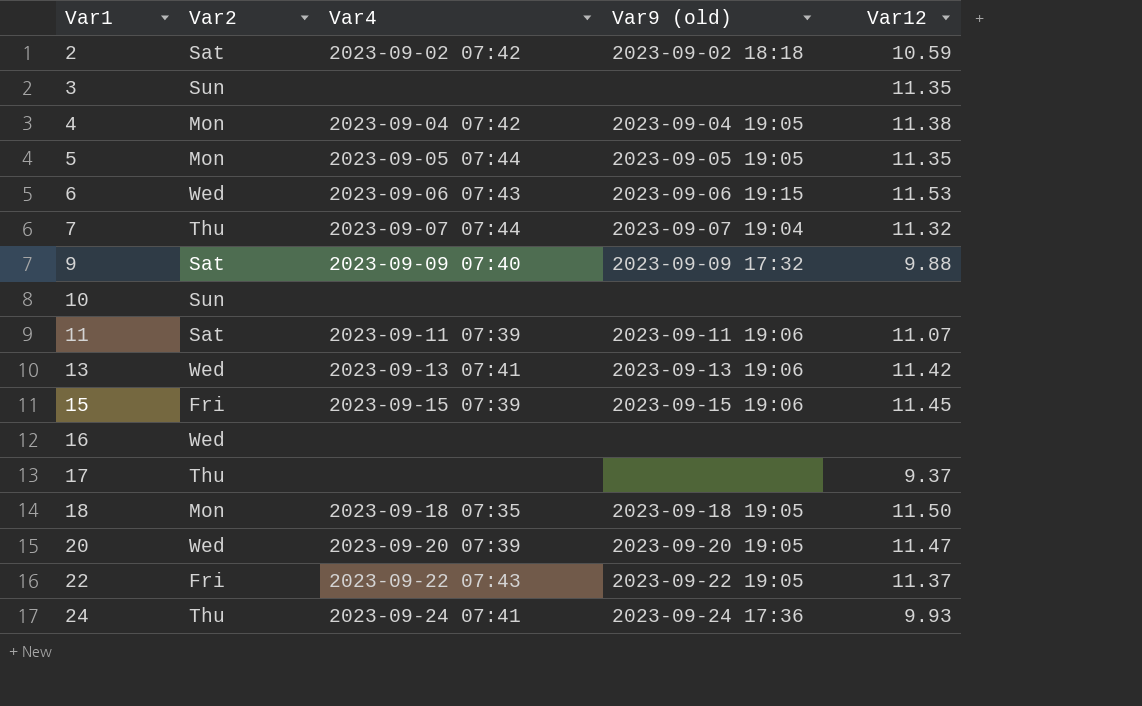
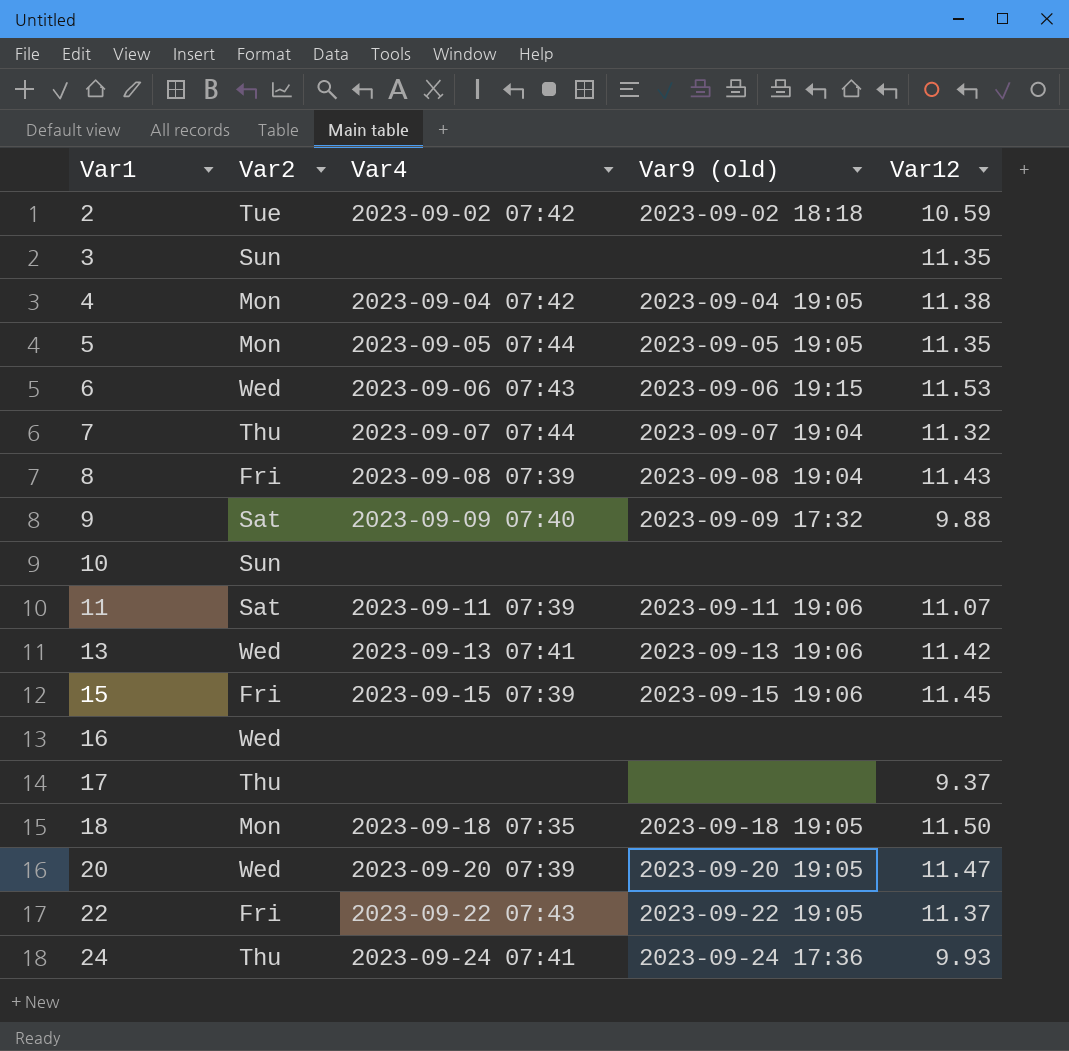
2 | Var2: Sat -> Tue
row 8: none -> Fri | 2023-09-08 07:39 | 2023-09-08 19:04 | 11.43

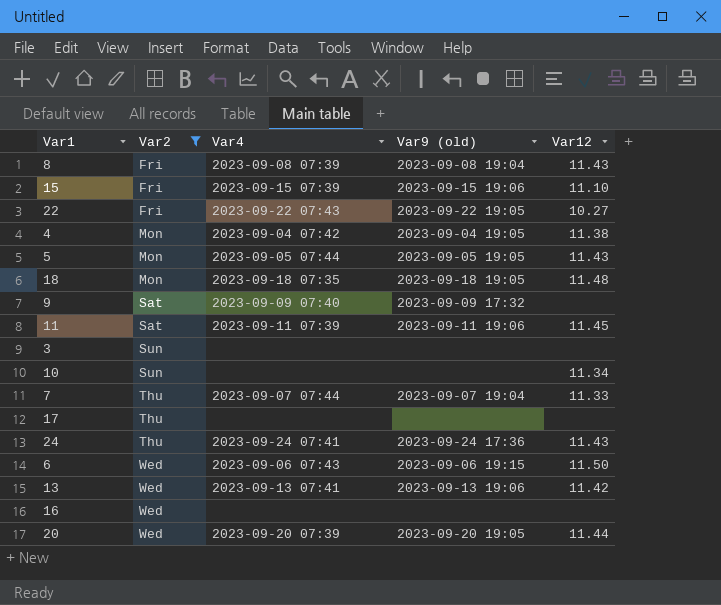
filter: none -> Var2 != Tue
row order: Var1 ascending -> Var2 ascending
15 | Var12: 11.45 -> 11.10
22 | Var12: 11.37 -> 10.27
5 | Var12: 11.35 -> 11.43
18 | Var12: 11.50 -> 11.48
9 | Var12: 9.88 -> none
11 | Var12: 11.07 -> 11.45
3 | Var12: 11.35 -> none
10 | Var12: none -> 11.34
7 | Var12: 11.32 -> 11.33
17 | Var12: 9.37 -> none
24 | Var12: 9.93 -> 11.43
6 | Var12: 11.53 -> 11.50
20 | Var12: 11.47 -> 11.44

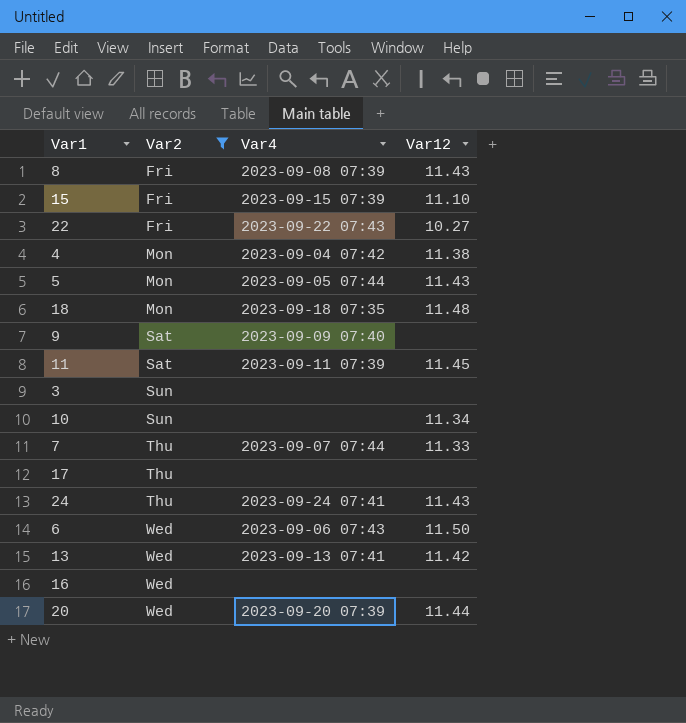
column Var9 (old) | position: 4 -> none

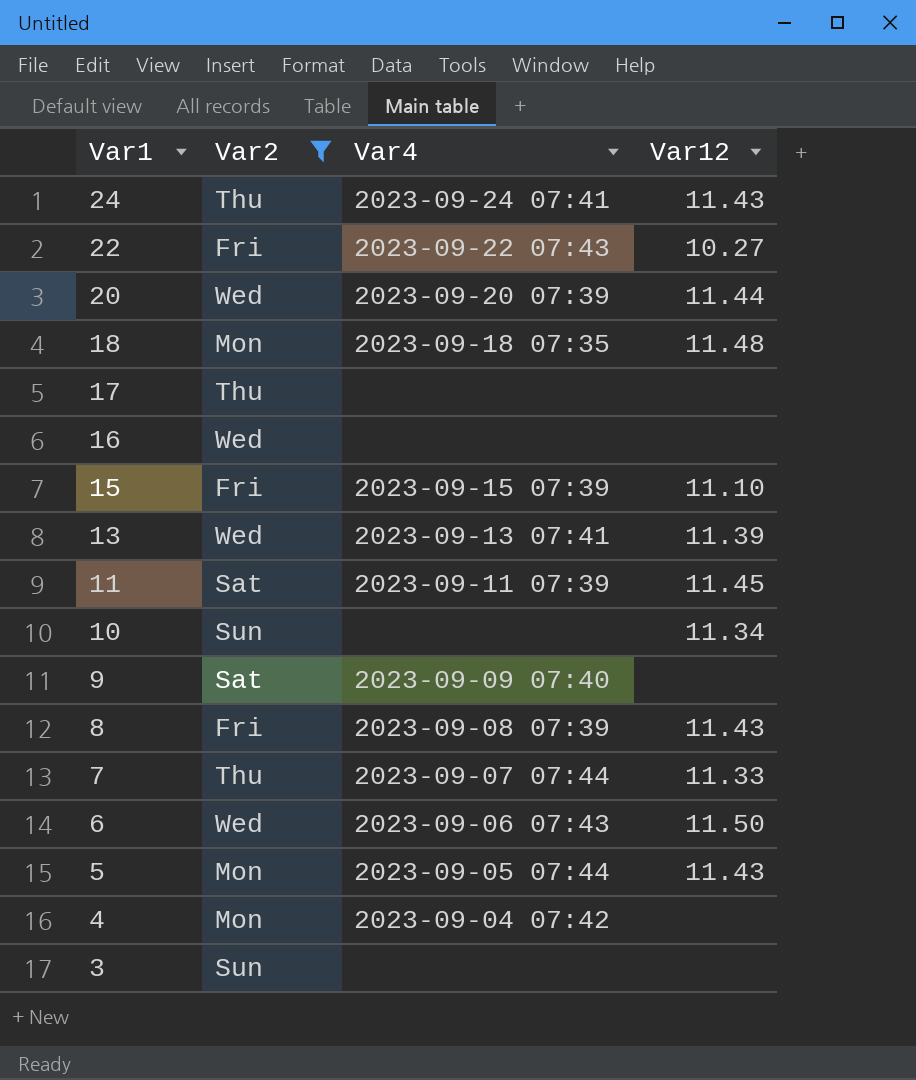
row order: Var2 ascending -> Var1 descending
13 | Var12: 11.42 -> 11.39
4 | Var12: 11.38 -> none

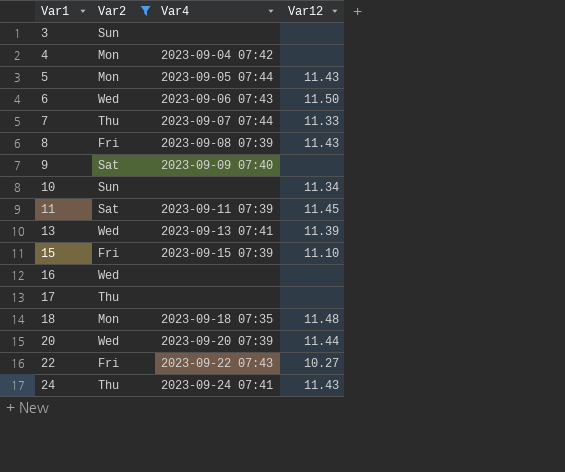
row order: Var1 descending -> Var1 ascending

